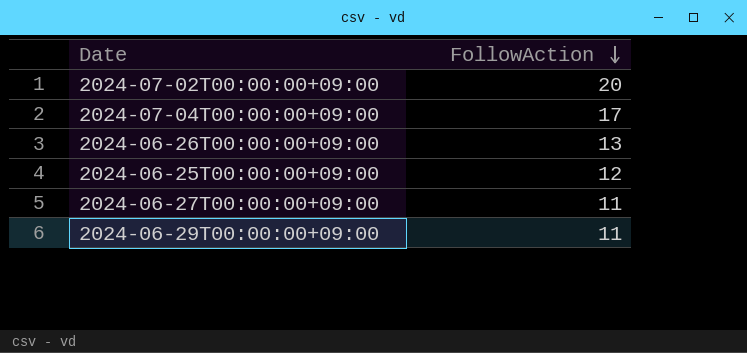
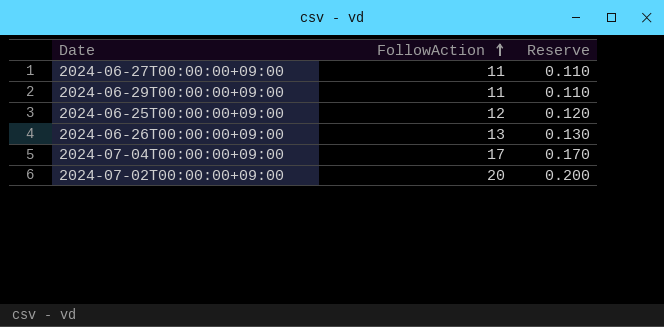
row order: FollowAction descending -> FollowAction ascending
column Reserve | formula: none -> [FollowAction] * 0.01

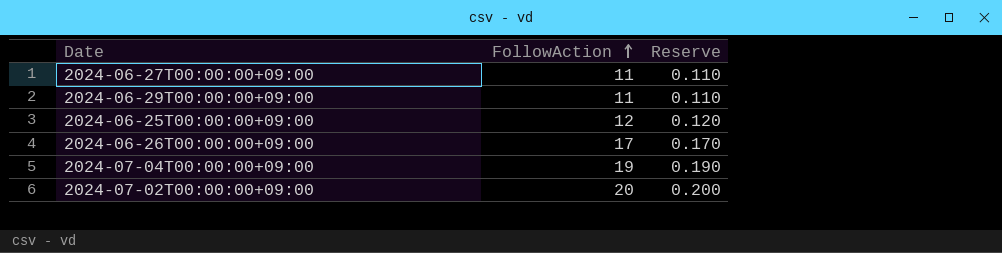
2024-06-26T00:00:00+09:00 | FollowAction: 13 -> 17
2024-06-26T00:00:00+09:00 | Reserve: 0.130 -> 0.170
2024-07-04T00:00:00+09:00 | FollowAction: 17 -> 19
2024-07-04T00:00:00+09:00 | Reserve: 0.170 -> 0.190

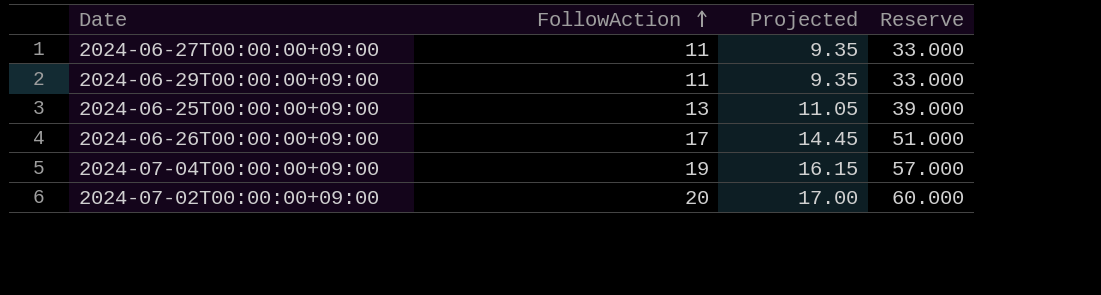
column Projected | formula: none -> [FollowAction] * 0.85
column Reserve | formula: [FollowAction] * 0.01 -> [FollowAction] * 3
2024-06-25T00:00:00+09:00 | FollowAction: 12 -> 13

